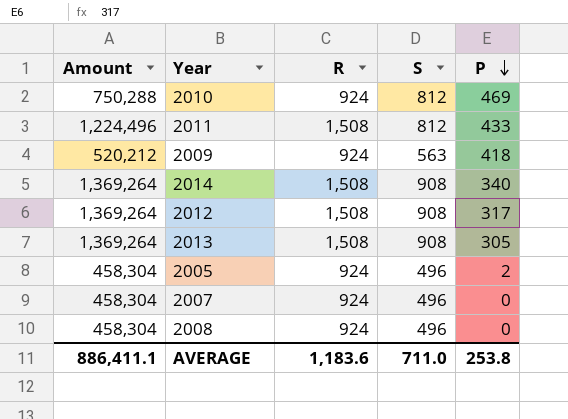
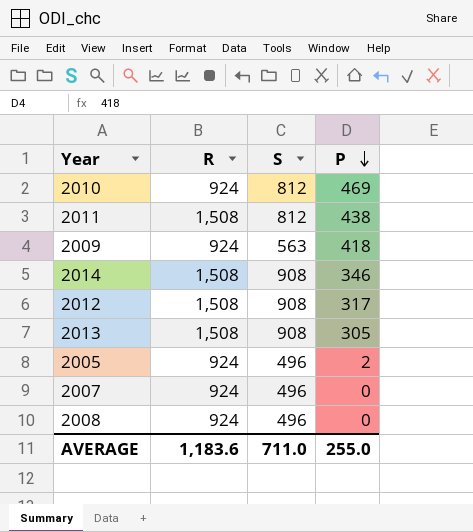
column Amount | formula: [R] * [S] -> none
2011 | P: 433 -> 438
2014 | P: 340 -> 346
AVERAGE | P: 253.8 -> 255.0

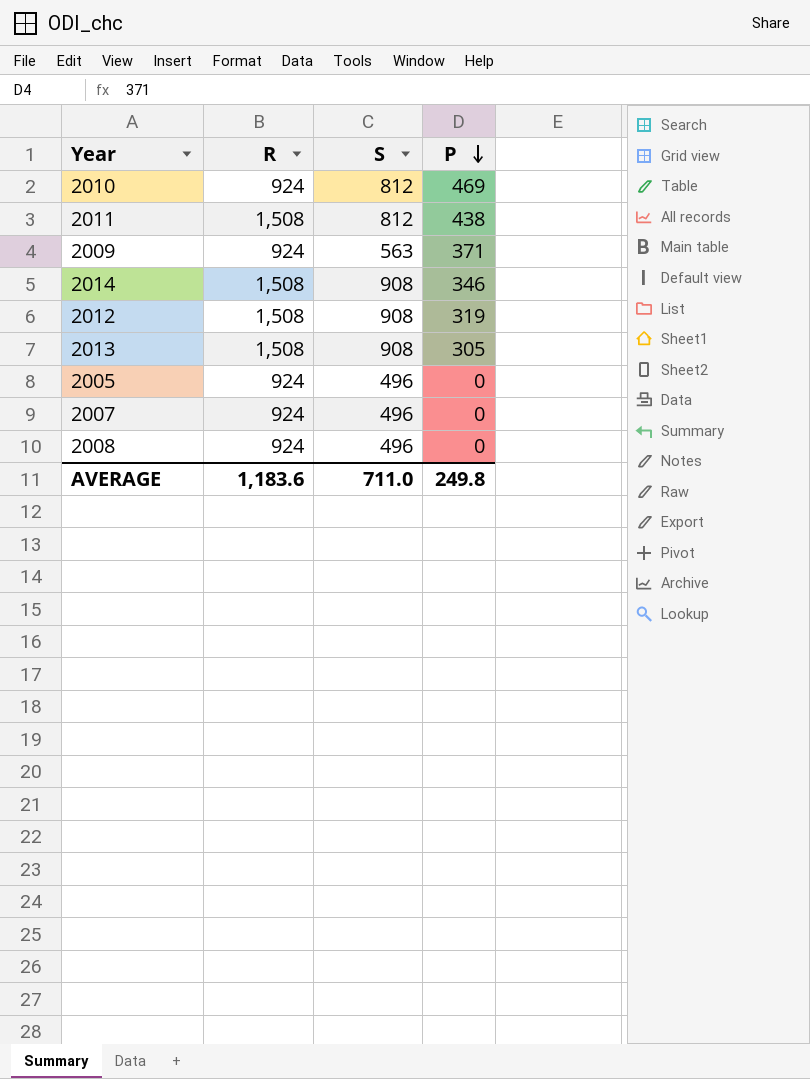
2009 | P: 418 -> 371
2012 | P: 317 -> 319
2005 | P: 2 -> 0
AVERAGE | P: 255.0 -> 249.8

